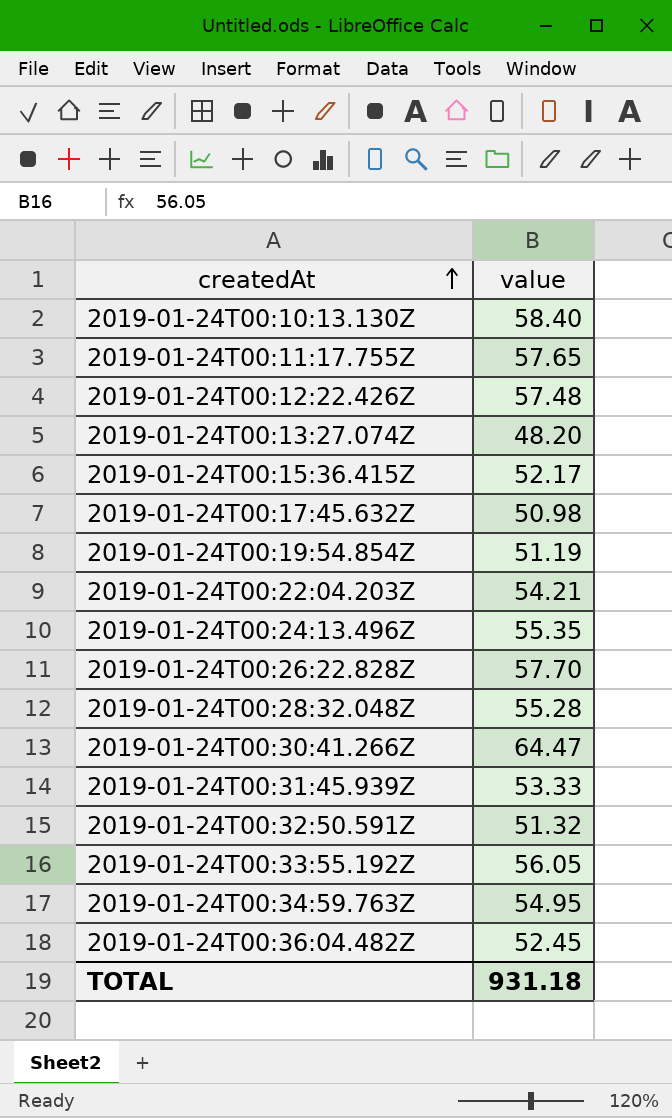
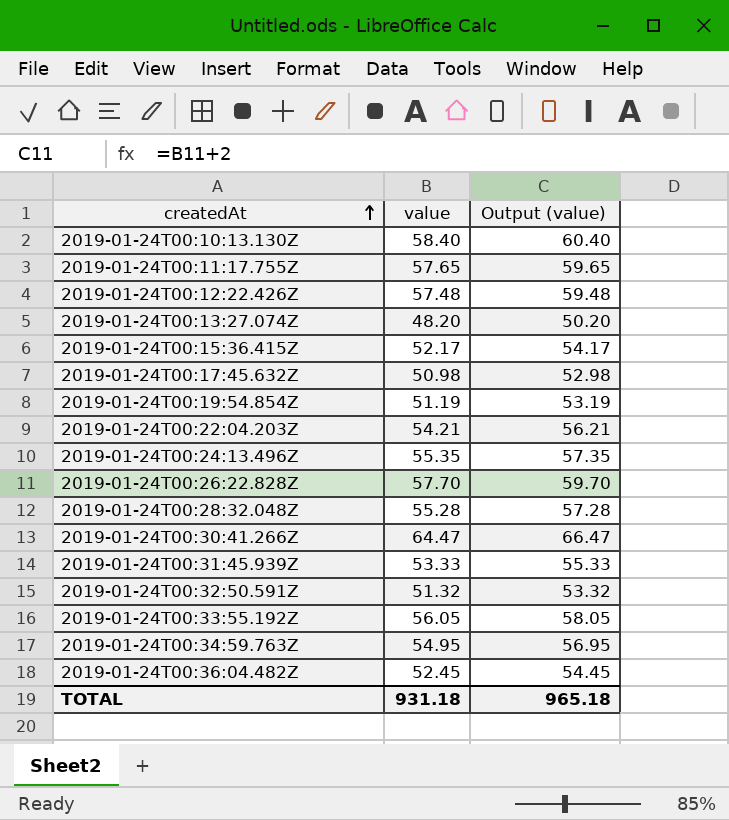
column Output (value) | formula: none -> [value] + 2

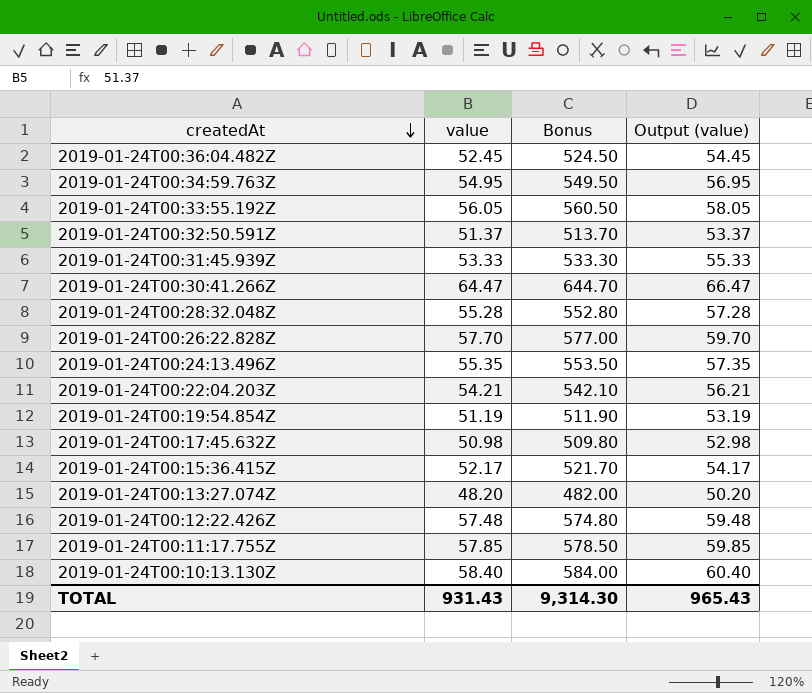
row order: createdAt ascending -> createdAt descending
column Bonus | formula: none -> [value] * 10
2019-01-24T00:32:50.591Z | value: 51.32 -> 51.37
2019-01-24T00:32:50.591Z | Output (value): 53.32 -> 53.37
2019-01-24T00:11:17.755Z | value: 57.65 -> 57.85
2019-01-24T00:11:17.755Z | Output (value): 59.65 -> 59.85
TOTAL | value: 931.18 -> 931.43
TOTAL | Output (value): 965.18 -> 965.43

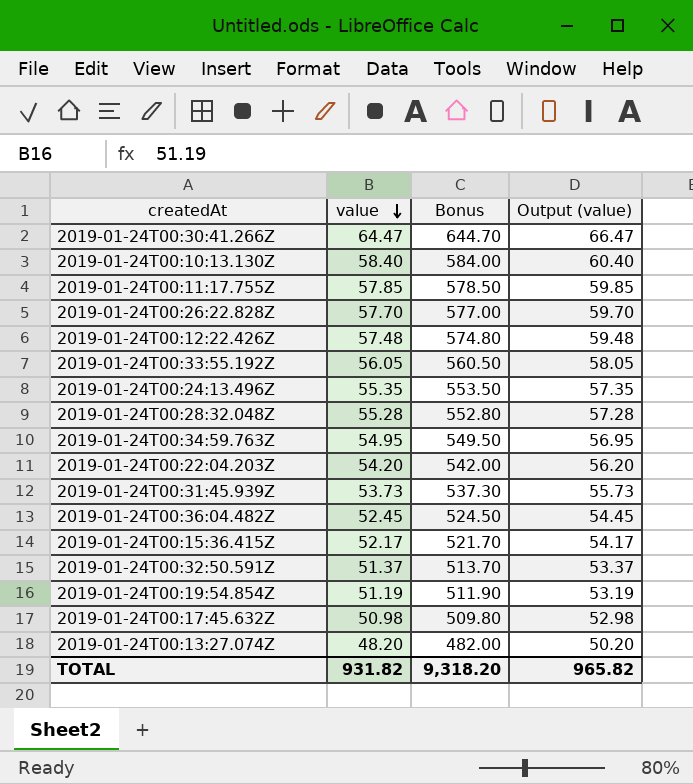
row order: createdAt descending -> value descending
2019-01-24T00:22:04.203Z | value: 54.21 -> 54.20
2019-01-24T00:22:04.203Z | Bonus: 542.10 -> 542.00
2019-01-24T00:22:04.203Z | Output (value): 56.21 -> 56.20
2019-01-24T00:31:45.939Z | value: 53.33 -> 53.73
2019-01-24T00:31:45.939Z | Bonus: 533.30 -> 537.30
2019-01-24T00:31:45.939Z | Output (value): 55.33 -> 55.73
TOTAL | value: 931.43 -> 931.82
TOTAL | Bonus: 9,314.30 -> 9,318.20
TOTAL | Output (value): 965.43 -> 965.82

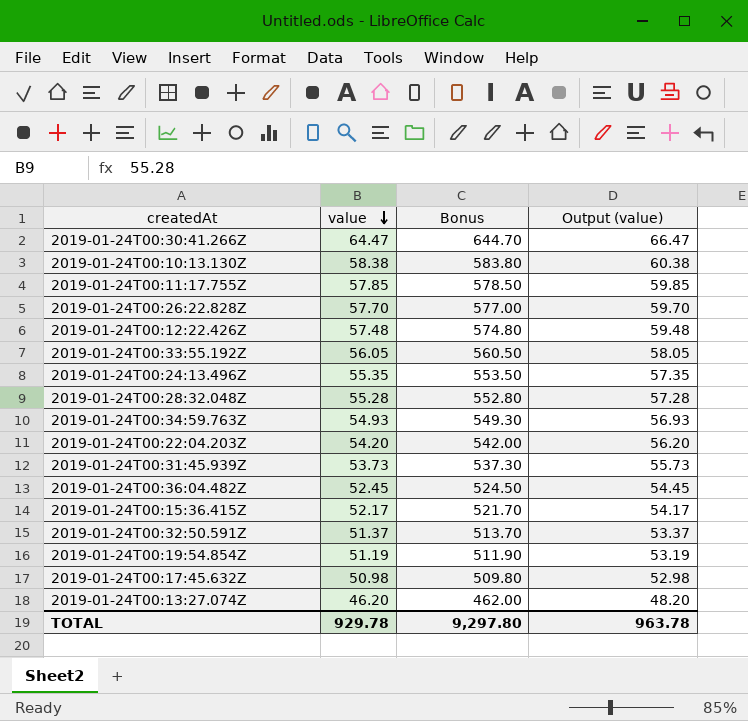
2019-01-24T00:10:13.130Z | value: 58.40 -> 58.38
2019-01-24T00:10:13.130Z | Bonus: 584.00 -> 583.80
2019-01-24T00:10:13.130Z | Output (value): 60.40 -> 60.38
2019-01-24T00:34:59.763Z | value: 54.95 -> 54.93
2019-01-24T00:34:59.763Z | Bonus: 549.50 -> 549.30
2019-01-24T00:34:59.763Z | Output (value): 56.95 -> 56.93
2019-01-24T00:13:27.074Z | value: 48.20 -> 46.20
2019-01-24T00:13:27.074Z | Bonus: 482.00 -> 462.00
2019-01-24T00:13:27.074Z | Output (value): 50.20 -> 48.20
TOTAL | value: 931.82 -> 929.78
TOTAL | Bonus: 9,318.20 -> 9,297.80
TOTAL | Output (value): 965.82 -> 963.78

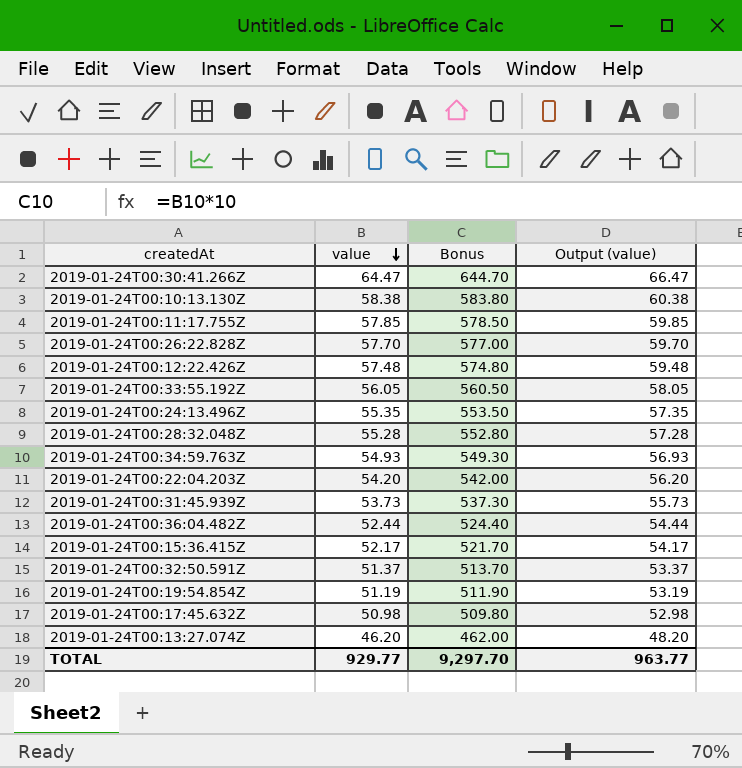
2019-01-24T00:36:04.482Z | value: 52.45 -> 52.44
2019-01-24T00:36:04.482Z | Bonus: 524.50 -> 524.40
2019-01-24T00:36:04.482Z | Output (value): 54.45 -> 54.44
TOTAL | value: 929.78 -> 929.77
TOTAL | Bonus: 9,297.80 -> 9,297.70
TOTAL | Output (value): 963.78 -> 963.77

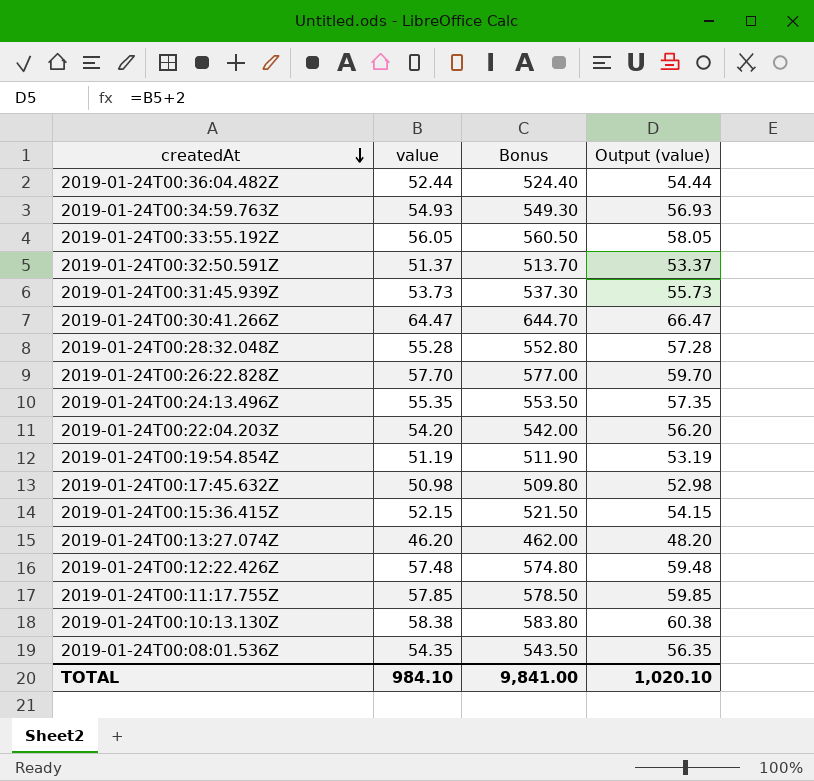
row order: value descending -> createdAt descending
2019-01-24T00:15:36.415Z | value: 52.17 -> 52.15
2019-01-24T00:15:36.415Z | Bonus: 521.70 -> 521.50
2019-01-24T00:15:36.415Z | Output (value): 54.17 -> 54.15
row 2019-01-24T00:08:01.536Z: none -> 54.35 | 543.50 | 56.35
TOTAL | value: 929.77 -> 984.10
TOTAL | Bonus: 9,297.70 -> 9,841.00
TOTAL | Output (value): 963.77 -> 1,020.10

